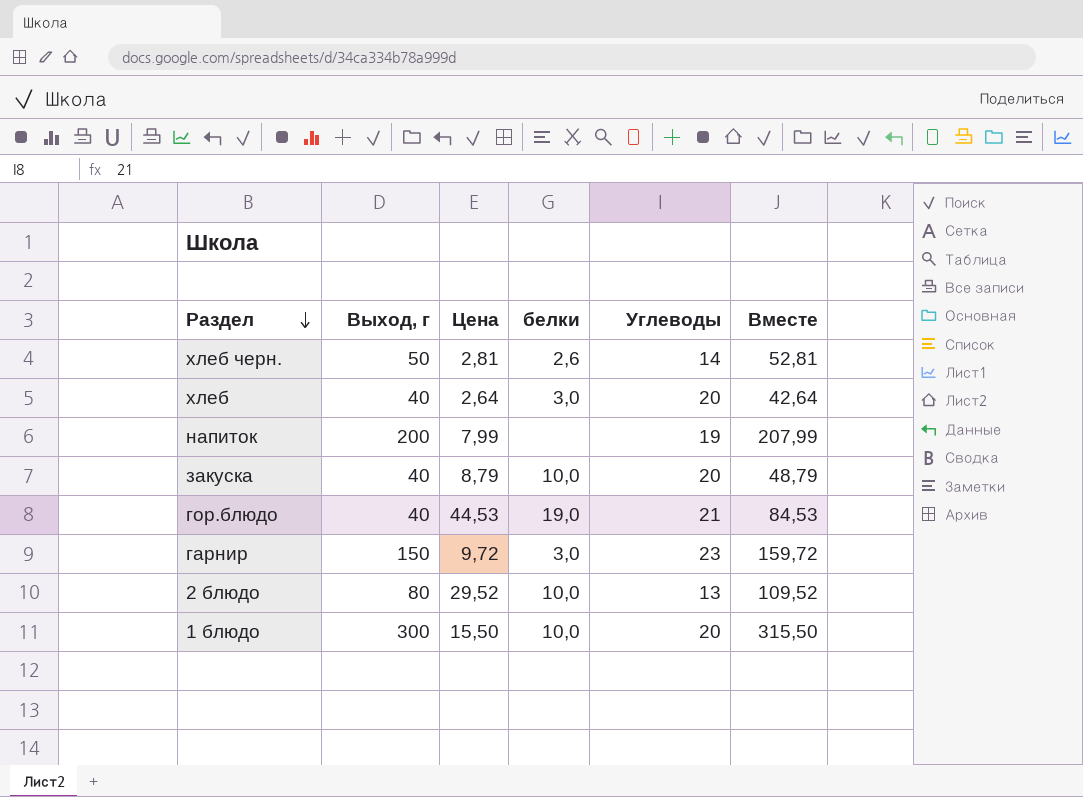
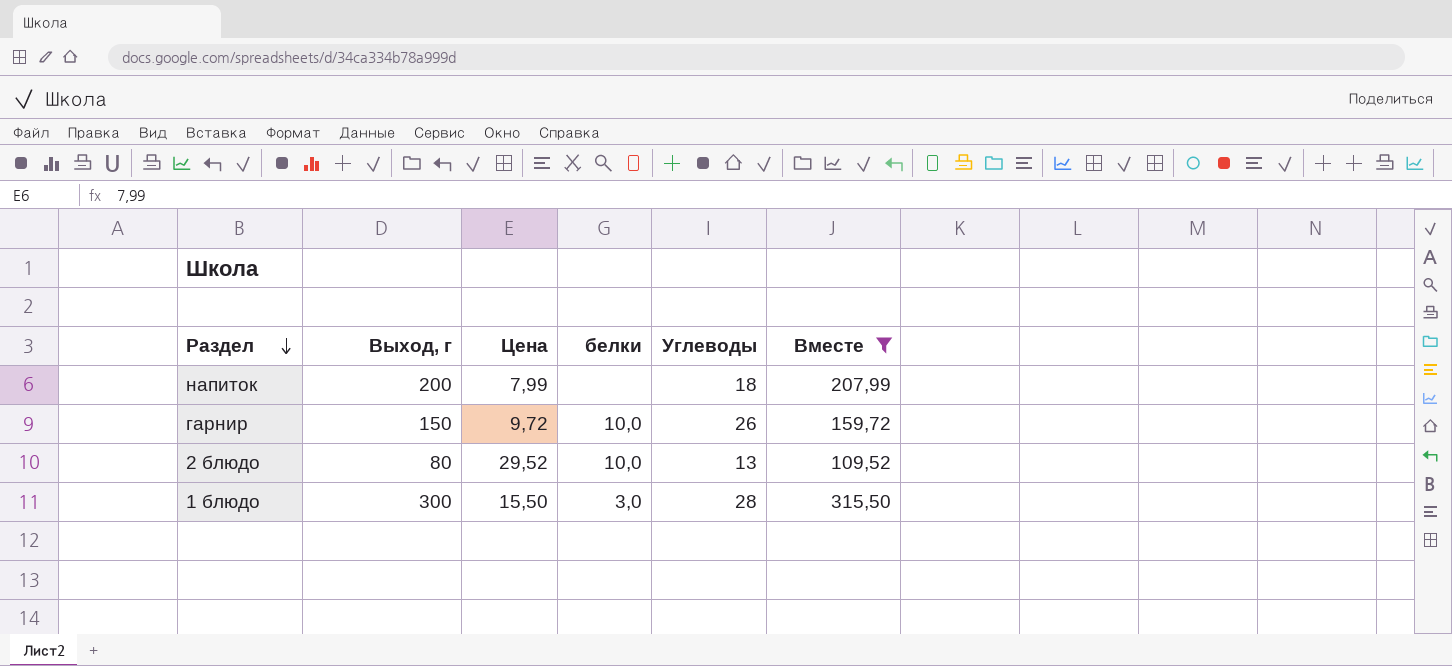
filter: none -> Вместе >= 109,52
напиток | Углеводы: 19 -> 18
гарнир | белки: 3,0 -> 10,0
гарнир | Углеводы: 23 -> 26
1 блюдо | белки: 10,0 -> 3,0
1 блюдо | Углеводы: 20 -> 28

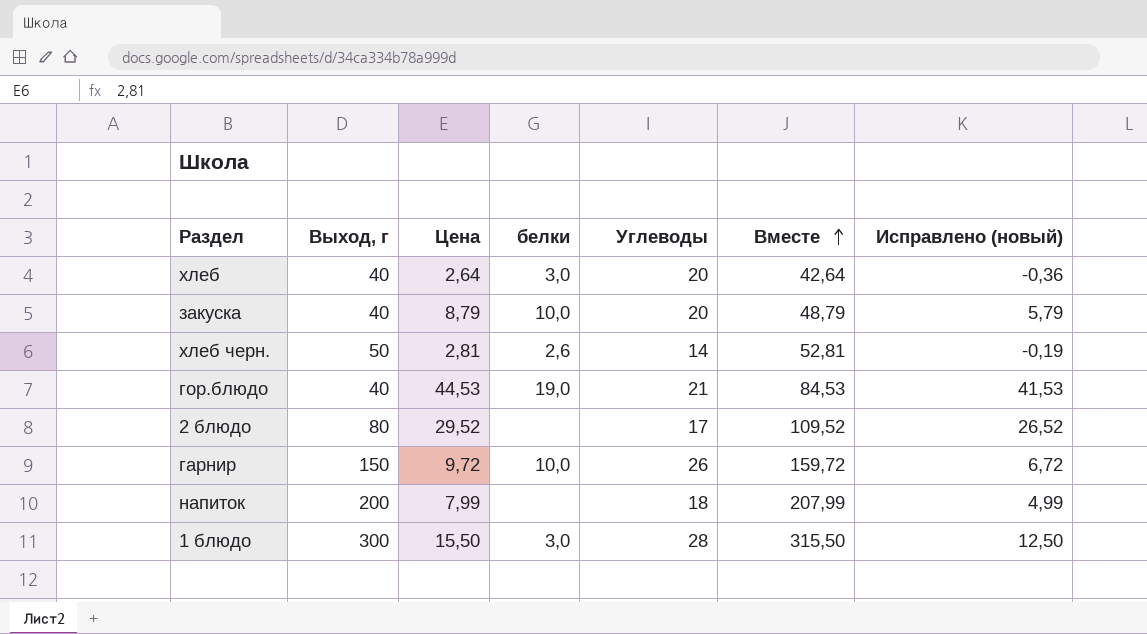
filter: Вместе >= 109,52 -> none
row order: Раздел descending -> Вместе ascending
column Исправлено (новый) | formula: none -> [Цена] - 3
2 блюдо | белки: 10,0 -> none
2 блюдо | Углеводы: 13 -> 17

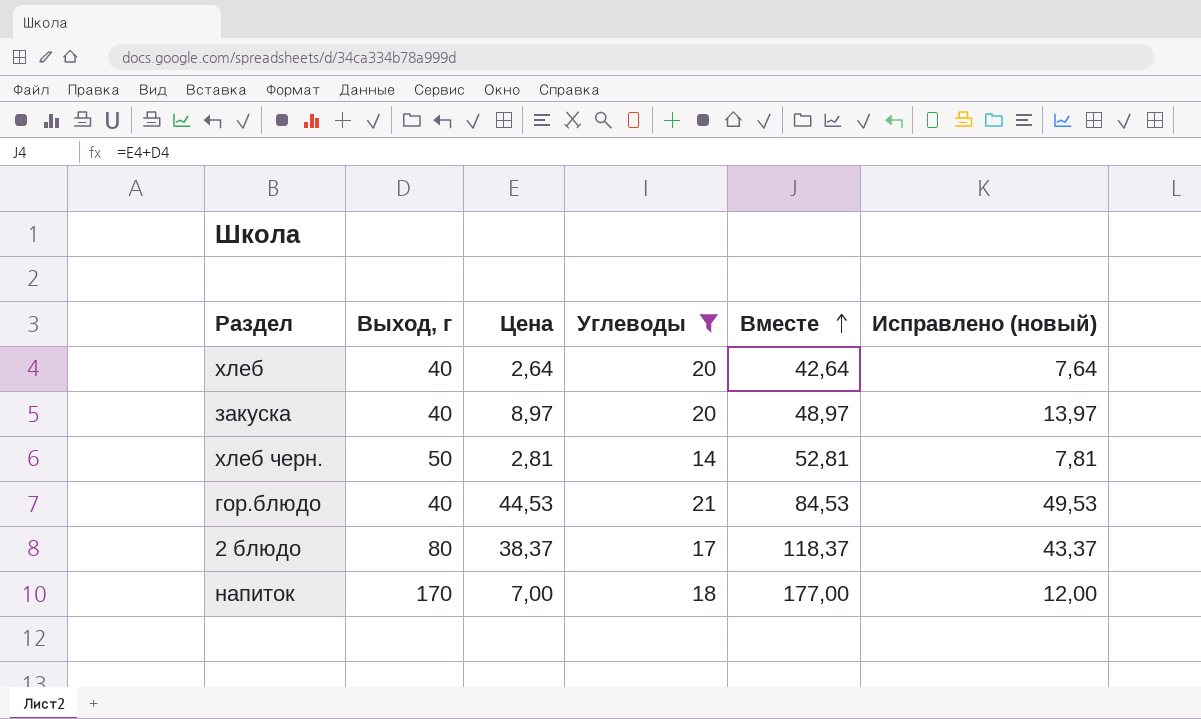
filter: none -> Углеводы <= 21
column белки | position: 4 -> none
column Исправлено (новый) | formula: [Цена] - 3 -> [Цена] + 5
закуска | Цена: 8,79 -> 8,97
закуска | Вместе: 48,79 -> 48,97
2 блюдо | Цена: 29,52 -> 38,37
2 блюдо | Вместе: 109,52 -> 118,37
напиток | Выход, г: 200 -> 170
напиток | Цена: 7,99 -> 7,00
напиток | Вместе: 207,99 -> 177,00

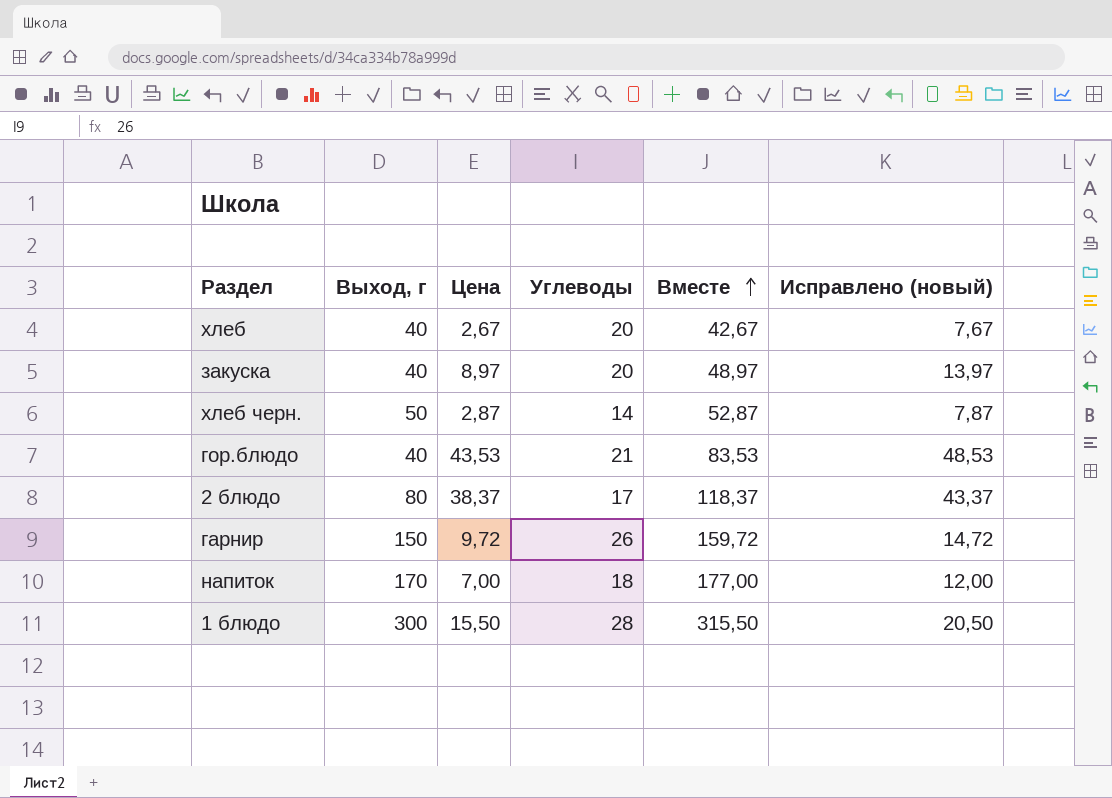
filter: Углеводы <= 21 -> none
хлеб | Цена: 2,64 -> 2,67
хлеб | Вместе: 42,64 -> 42,67
хлеб | Исправлено (новый): 7,64 -> 7,67
хлеб черн. | Цена: 2,81 -> 2,87
хлеб черн. | Вместе: 52,81 -> 52,87
хлеб черн. | Исправлено (новый): 7,81 -> 7,87
гор.блюдо | Цена: 44,53 -> 43,53
гор.блюдо | Вместе: 84,53 -> 83,53
гор.блюдо | Исправлено (новый): 49,53 -> 48,53

